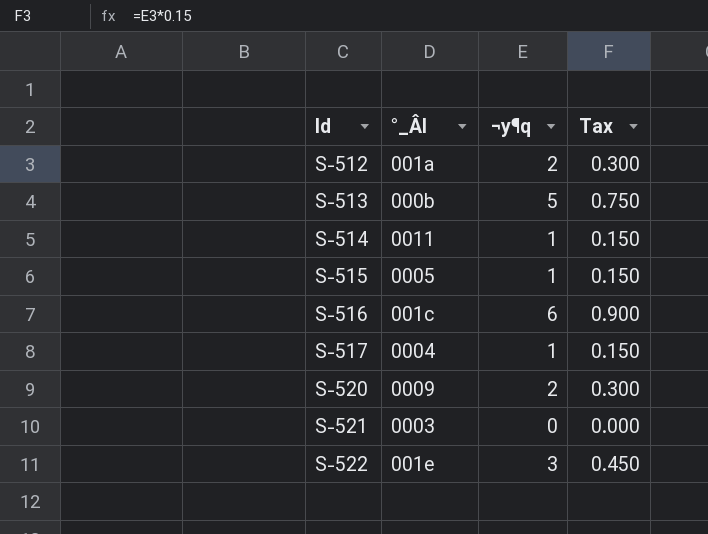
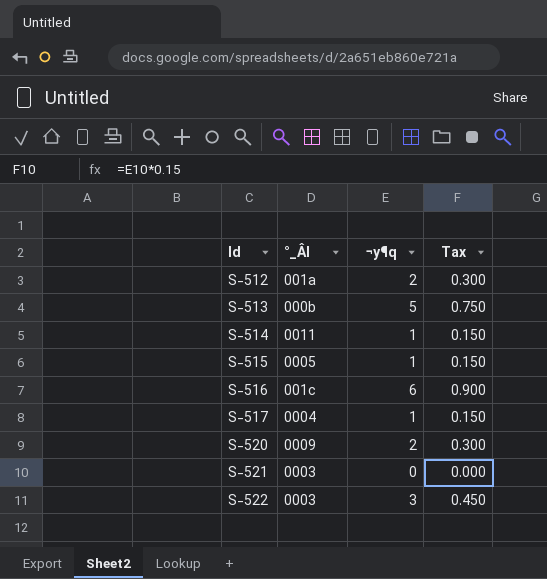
S-522 | °_ÂI: 001e -> 0003

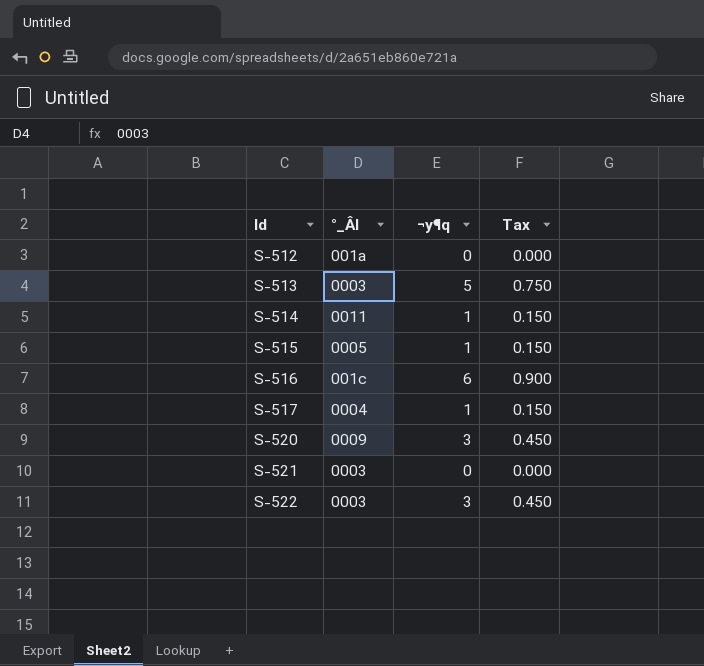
S-512 | ¬y¶q: 2 -> 0
S-512 | Tax: 0.300 -> 0.000
S-513 | °_ÂI: 000b -> 0003
S-520 | ¬y¶q: 2 -> 3
S-520 | Tax: 0.300 -> 0.450

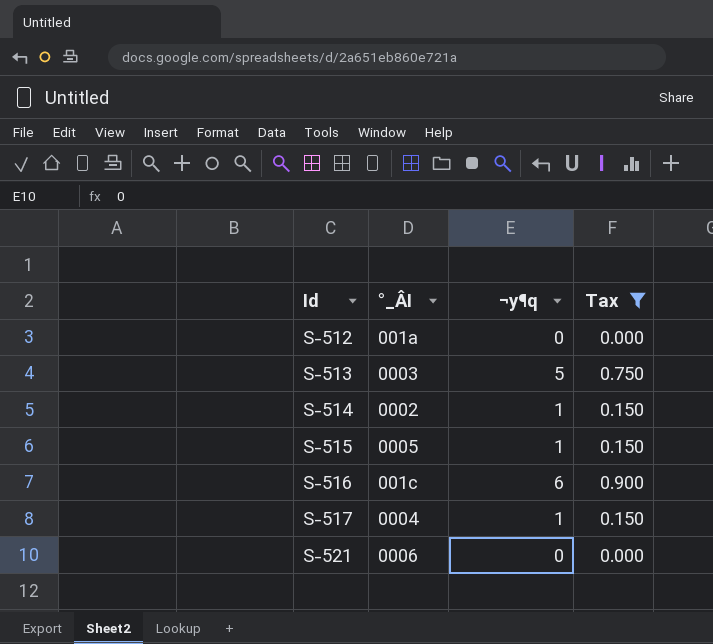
filter: none -> Tax != 0.450
S-514 | °_ÂI: 0011 -> 0002
S-521 | °_ÂI: 0003 -> 0006

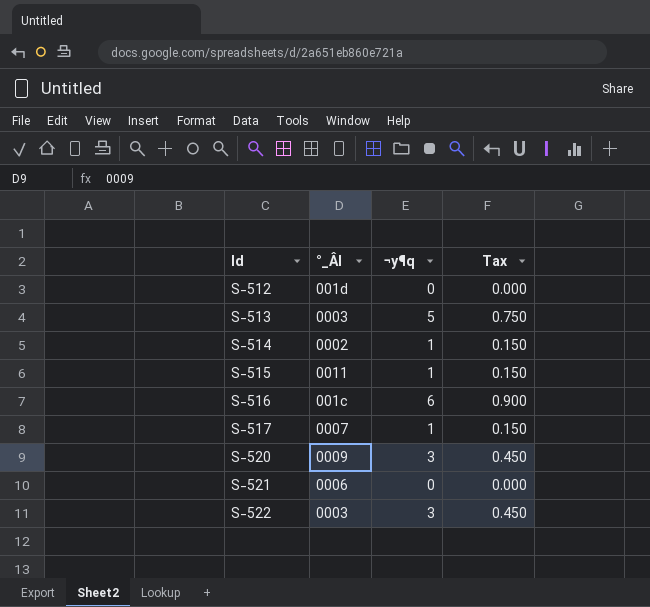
filter: Tax != 0.450 -> none
S-512 | °_ÂI: 001a -> 001d
S-515 | °_ÂI: 0005 -> 0011
S-517 | °_ÂI: 0004 -> 0007

